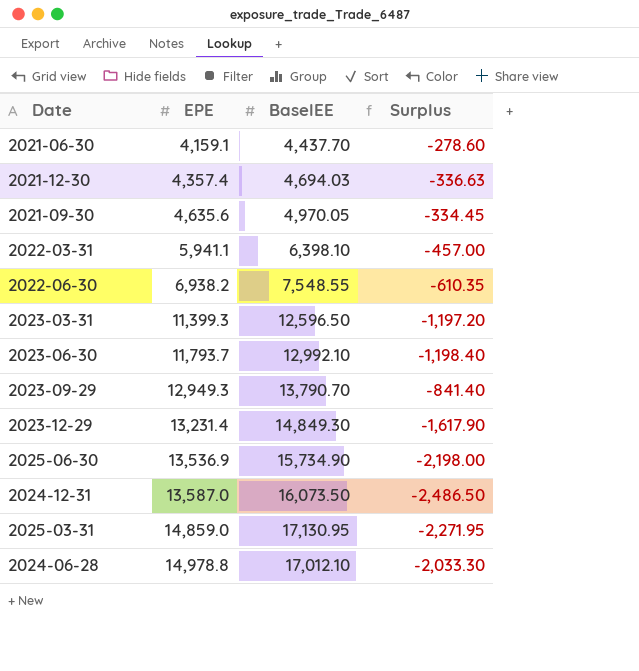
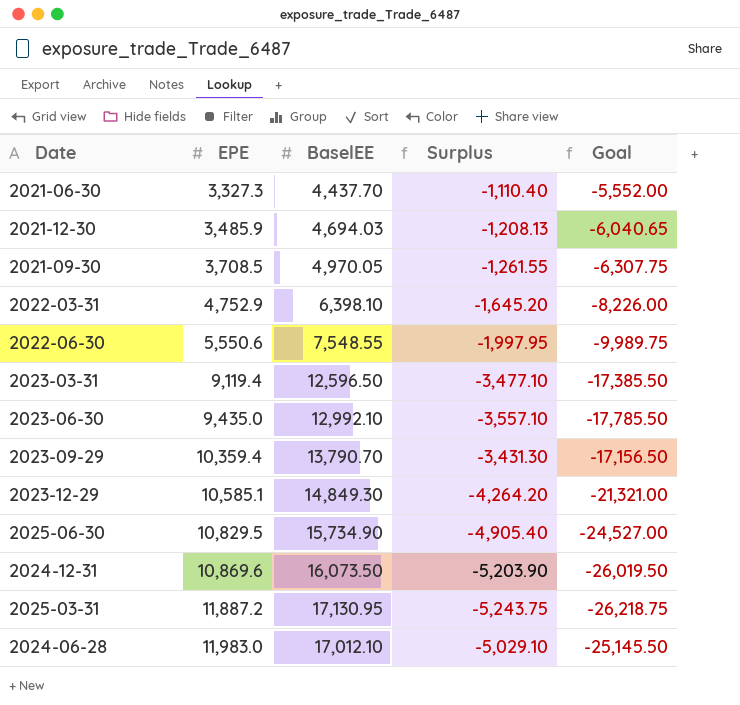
column Goal | formula: none -> [Surplus] * 5
2021-06-30 | EPE: 4,159.1 -> 3,327.3
2021-06-30 | Surplus: -278.60 -> -1,110.40
2021-12-30 | EPE: 4,357.4 -> 3,485.9
2021-12-30 | Surplus: -336.63 -> -1,208.13
2021-09-30 | EPE: 4,635.6 -> 3,708.5
2021-09-30 | Surplus: -334.45 -> -1,261.55
2022-03-31 | EPE: 5,941.1 -> 4,752.9
2022-03-31 | Surplus: -457.00 -> -1,645.20
2022-06-30 | EPE: 6,938.2 -> 5,550.6
2022-06-30 | Surplus: -610.35 -> -1,997.95
2023-03-31 | EPE: 11,399.3 -> 9,119.4
2023-03-31 | Surplus: -1,197.20 -> -3,477.10
2023-06-30 | EPE: 11,793.7 -> 9,435.0
2023-06-30 | Surplus: -1,198.40 -> -3,557.10
2023-09-29 | EPE: 12,949.3 -> 10,359.4
2023-09-29 | Surplus: -841.40 -> -3,431.30
2023-12-29 | EPE: 13,231.4 -> 10,585.1
2023-12-29 | Surplus: -1,617.90 -> -4,264.20
2025-06-30 | EPE: 13,536.9 -> 10,829.5
2025-06-30 | Surplus: -2,198.00 -> -4,905.40
2024-12-31 | EPE: 13,587.0 -> 10,869.6
2024-12-31 | Surplus: -2,486.50 -> -5,203.90
2025-03-31 | EPE: 14,859.0 -> 11,887.2
2025-03-31 | Surplus: -2,271.95 -> -5,243.75
2024-06-28 | EPE: 14,978.8 -> 11,983.0
2024-06-28 | Surplus: -2,033.30 -> -5,029.10

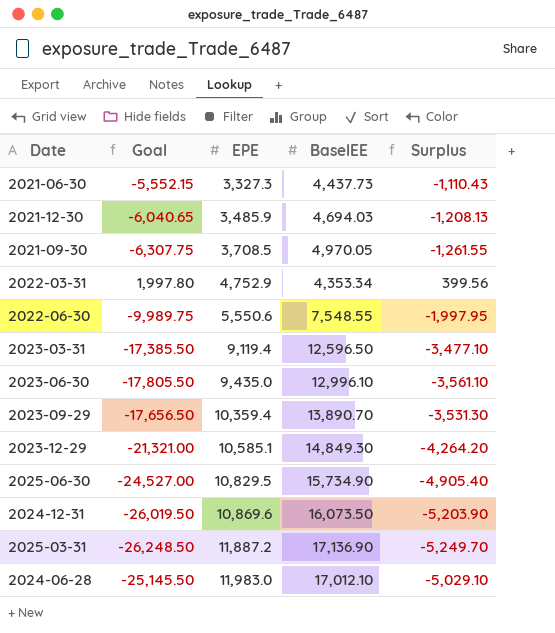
column Goal | position: 5 -> 2
2021-06-30 | Goal: -5,552.00 -> -5,552.15
2021-06-30 | BaselEE: 4,437.70 -> 4,437.73
2021-06-30 | Surplus: -1,110.40 -> -1,110.43
2022-03-31 | Goal: -8,226.00 -> 1,997.80
2022-03-31 | BaselEE: 6,398.10 -> 4,353.34
2022-03-31 | Surplus: -1,645.20 -> 399.56
2023-06-30 | Goal: -17,785.50 -> -17,805.50
2023-06-30 | BaselEE: 12,992.10 -> 12,996.10
2023-06-30 | Surplus: -3,557.10 -> -3,561.10
2023-09-29 | Goal: -17,156.50 -> -17,656.50
2023-09-29 | BaselEE: 13,790.70 -> 13,890.70
2023-09-29 | Surplus: -3,431.30 -> -3,531.30
2025-03-31 | Goal: -26,218.75 -> -26,248.50
2025-03-31 | BaselEE: 17,130.95 -> 17,136.90
2025-03-31 | Surplus: -5,243.75 -> -5,249.70

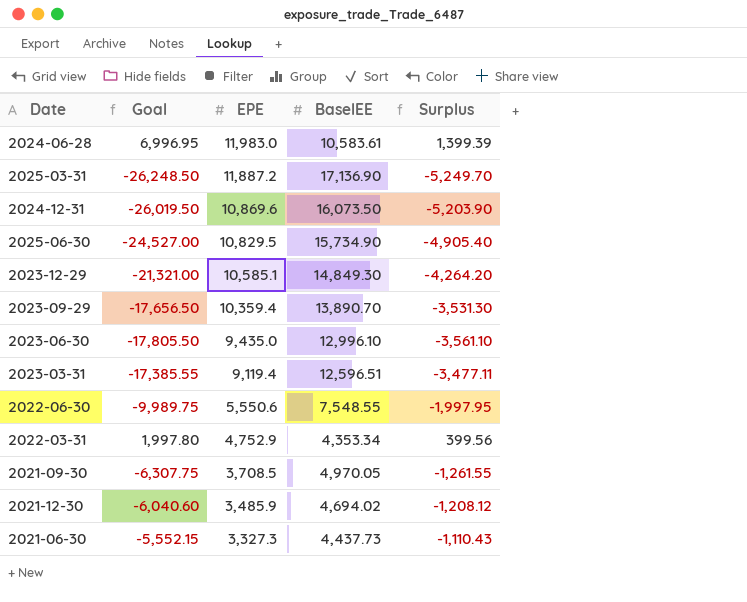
row order: EPE ascending -> EPE descending
2024-06-28 | Goal: -25,145.50 -> 6,996.95
2024-06-28 | BaselEE: 17,012.10 -> 10,583.61
2024-06-28 | Surplus: -5,029.10 -> 1,399.39
2023-03-31 | Goal: -17,385.50 -> -17,385.55
2023-03-31 | BaselEE: 12,596.50 -> 12,596.51
2023-03-31 | Surplus: -3,477.10 -> -3,477.11
2021-12-30 | Goal: -6,040.65 -> -6,040.60
2021-12-30 | BaselEE: 4,694.03 -> 4,694.02
2021-12-30 | Surplus: -1,208.13 -> -1,208.12

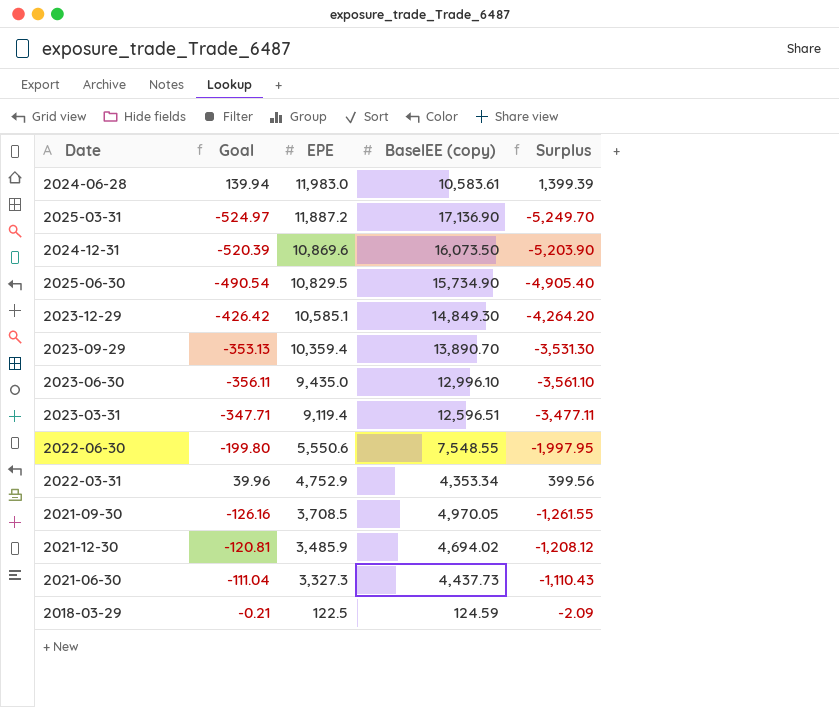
column Goal | formula: [Surplus] * 5 -> [Surplus] * 0.1
column name: BaselEE -> BaselEE (copy)
row 2018-03-29: none -> -0.21 | 122.5 | 124.59 | -2.09

